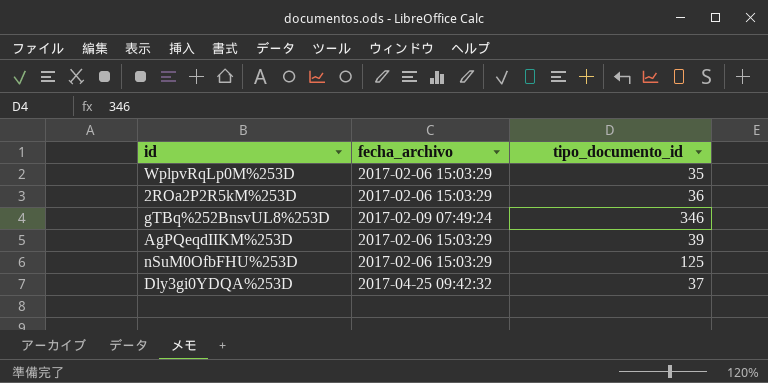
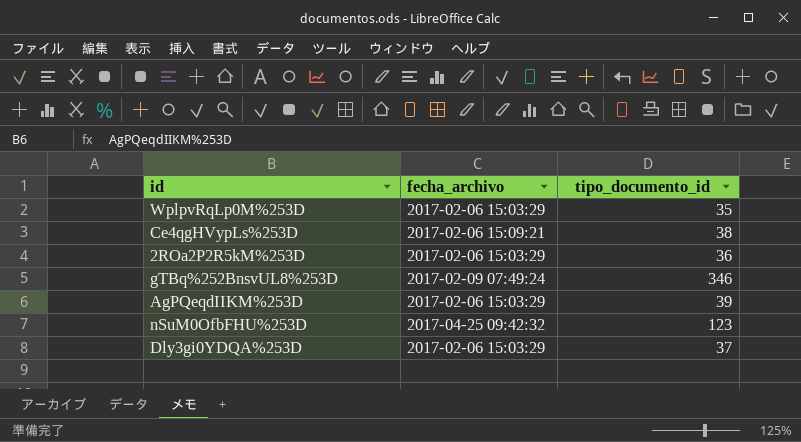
row Ce4qgHVypLs%253D: none -> 2017-02-06 15:09:21 | 38
nSuM0OfbFHU%253D | fecha_archivo: 2017-02-06 15:03:29 -> 2017-04-25 09:42:32
nSuM0OfbFHU%253D | tipo_documento_id: 125 -> 123
Dly3gi0YDQA%253D | fecha_archivo: 2017-04-25 09:42:32 -> 2017-02-06 15:03:29

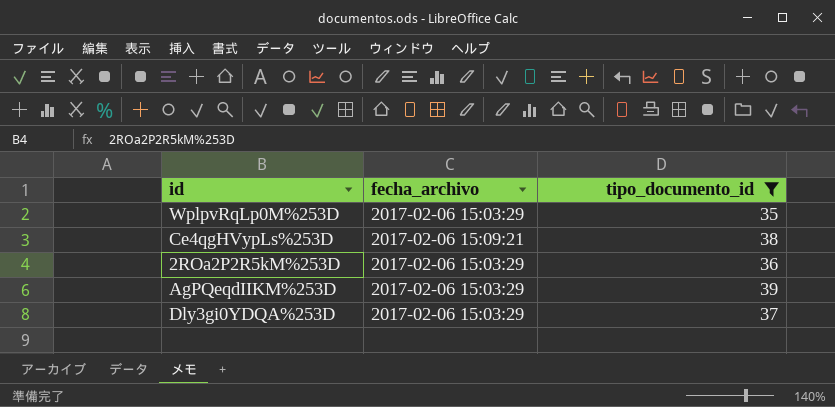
filter: none -> tipo_documento_id <= 39

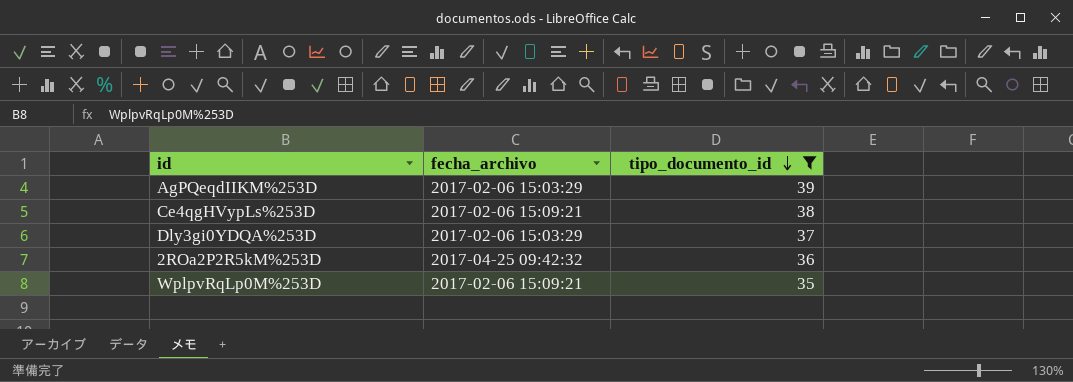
row order: none -> tipo_documento_id descending
2ROa2P2R5kM%253D | fecha_archivo: 2017-02-06 15:03:29 -> 2017-04-25 09:42:32
WplpvRqLp0M%253D | fecha_archivo: 2017-02-06 15:03:29 -> 2017-02-06 15:09:21

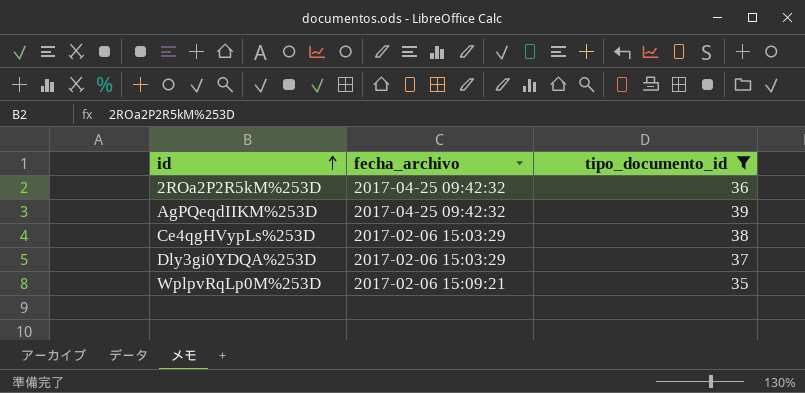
row order: tipo_documento_id descending -> id ascending
AgPQeqdIIKM%253D | fecha_archivo: 2017-02-06 15:03:29 -> 2017-04-25 09:42:32
Ce4qgHVypLs%253D | fecha_archivo: 2017-02-06 15:09:21 -> 2017-02-06 15:03:29

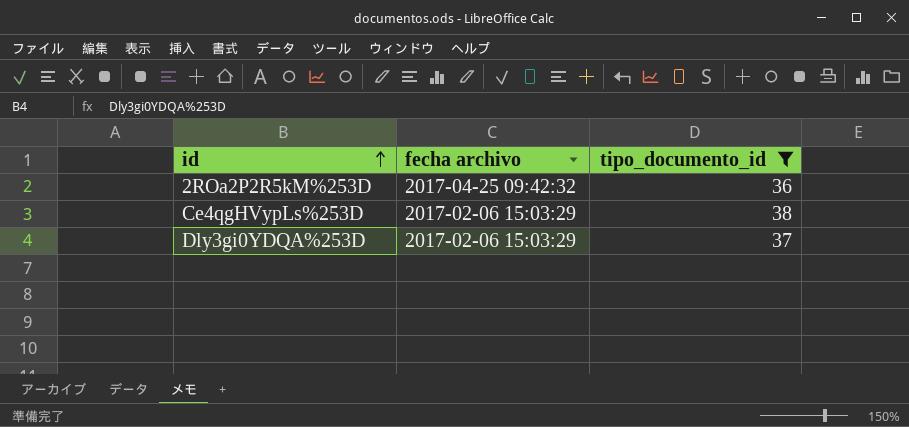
column name: fecha_archivo -> fecha archivo
row AgPQeqdIIKM%253D: 2017-04-25 09:42:32 | 39 -> none
row WplpvRqLp0M%253D: 2017-02-06 15:09:21 | 35 -> none

